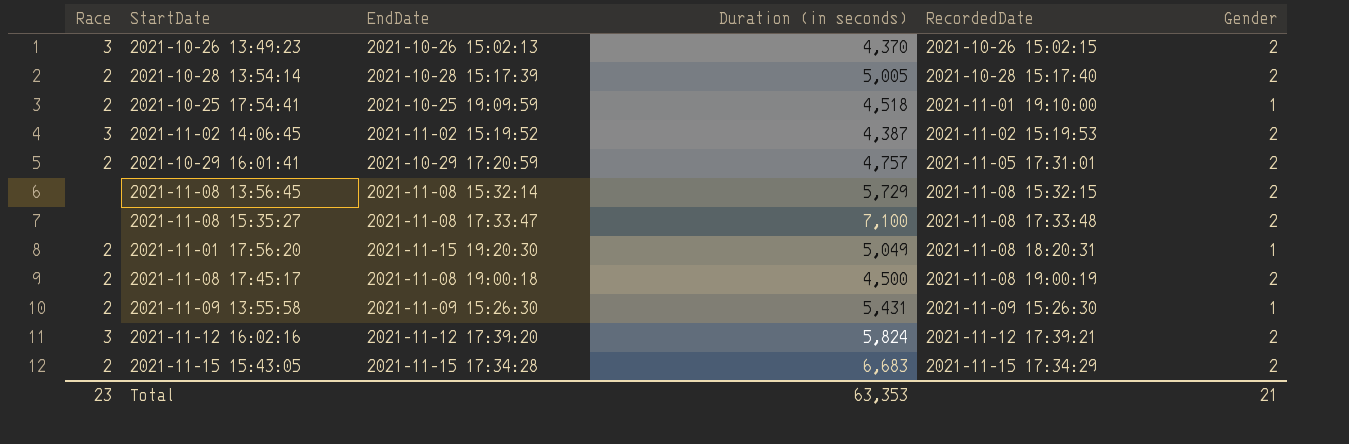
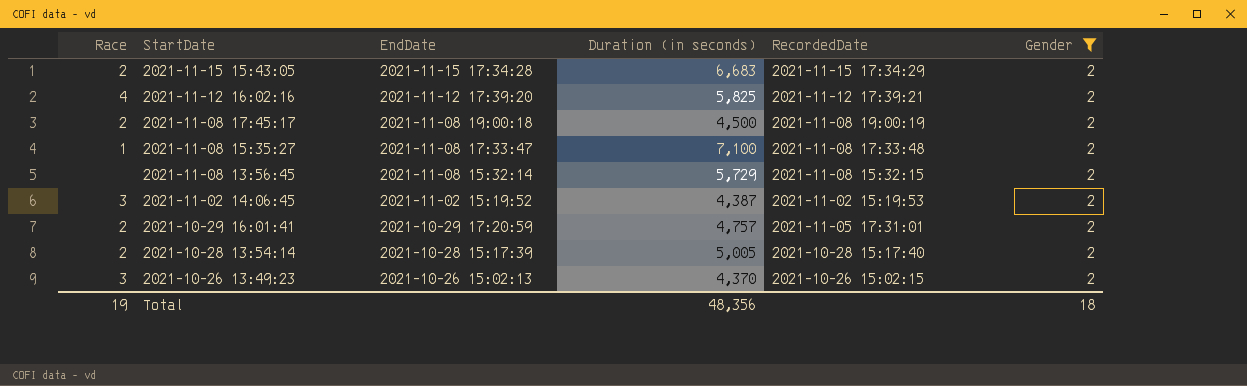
filter: none -> Gender = 2
row order: RecordedDate ascending -> StartDate descending
2021-11-12 16:02:16 | Race: 3 -> 4
2021-11-12 16:02:16 | Duration (in seconds): 5,824 -> 5,825
2021-11-08 15:35:27 | Race: none -> 1
Total | Race: 23 -> 19
Total | Duration (in seconds): 63,353 -> 48,356
Total | Gender: 21 -> 18

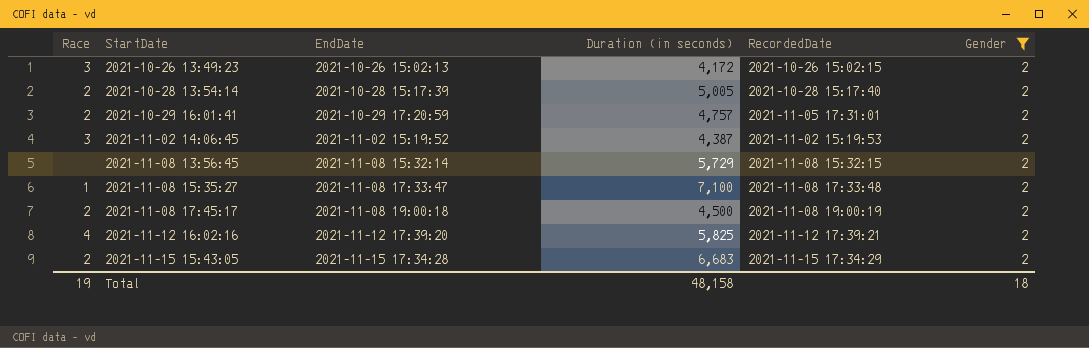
row order: StartDate descending -> StartDate ascending
2021-10-26 13:49:23 | Duration (in seconds): 4,370 -> 4,172
Total | Duration (in seconds): 48,356 -> 48,158

